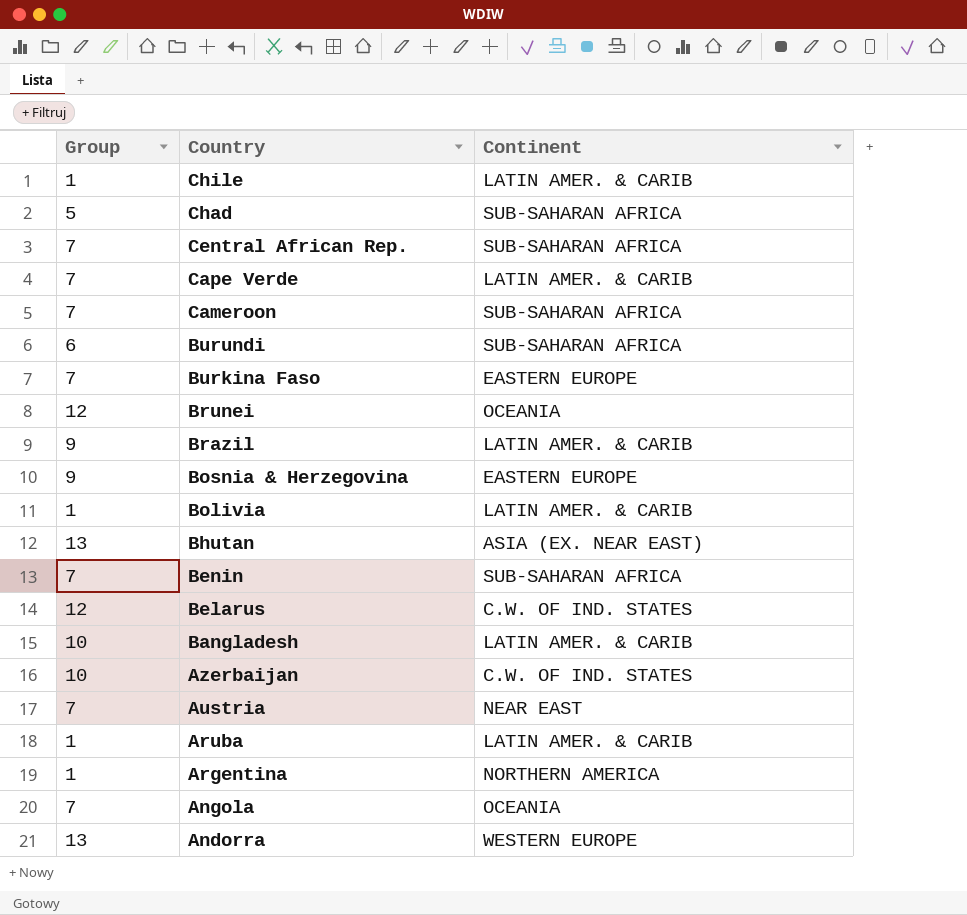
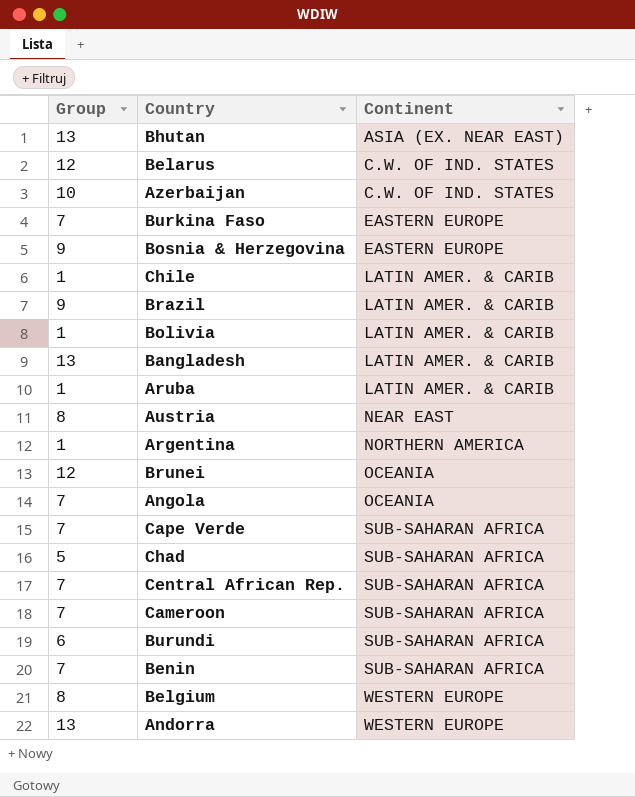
row order: Country descending -> Continent ascending
Bangladesh | Group: 10 -> 13
Austria | Group: 7 -> 8
Cape Verde | Continent: LATIN AMER. & CARIB -> SUB-SAHARAN AFRICA
row Belgium: none -> 8 | WESTERN EUROPE

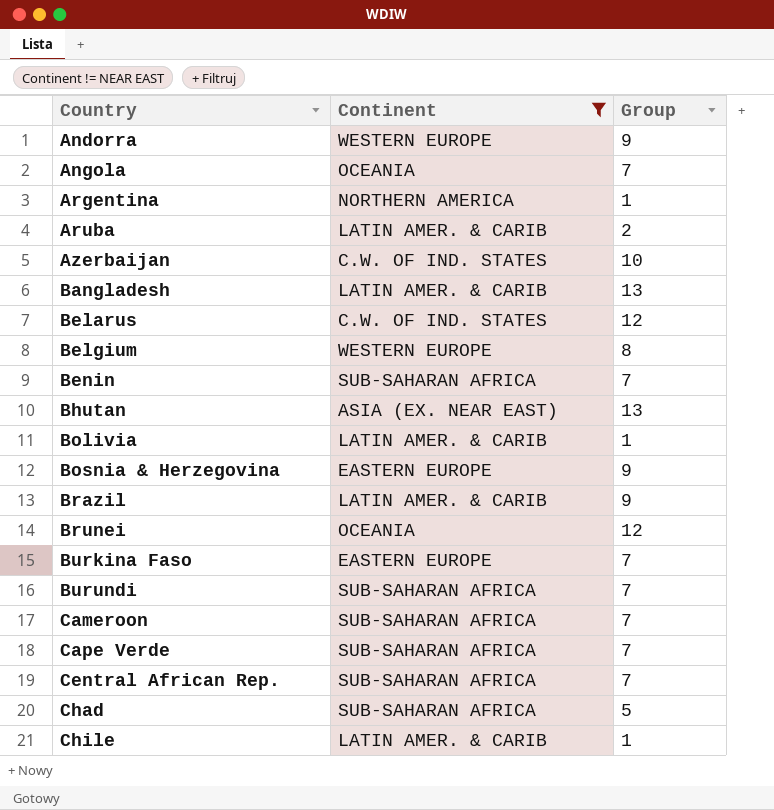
filter: none -> Continent != NEAR EAST
row order: Continent ascending -> Country ascending
column Group | position: 1 -> 3
Andorra | Group: 13 -> 9
Aruba | Group: 1 -> 2
Burundi | Group: 6 -> 7

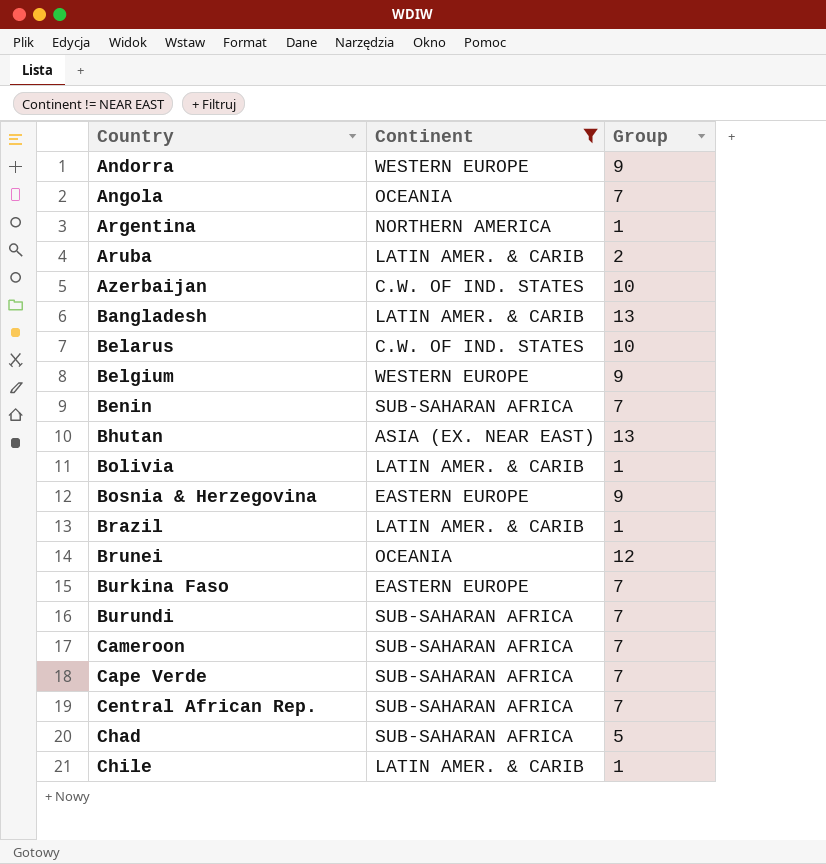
Belarus | Group: 12 -> 10
Belgium | Group: 8 -> 9
Brazil | Group: 9 -> 1

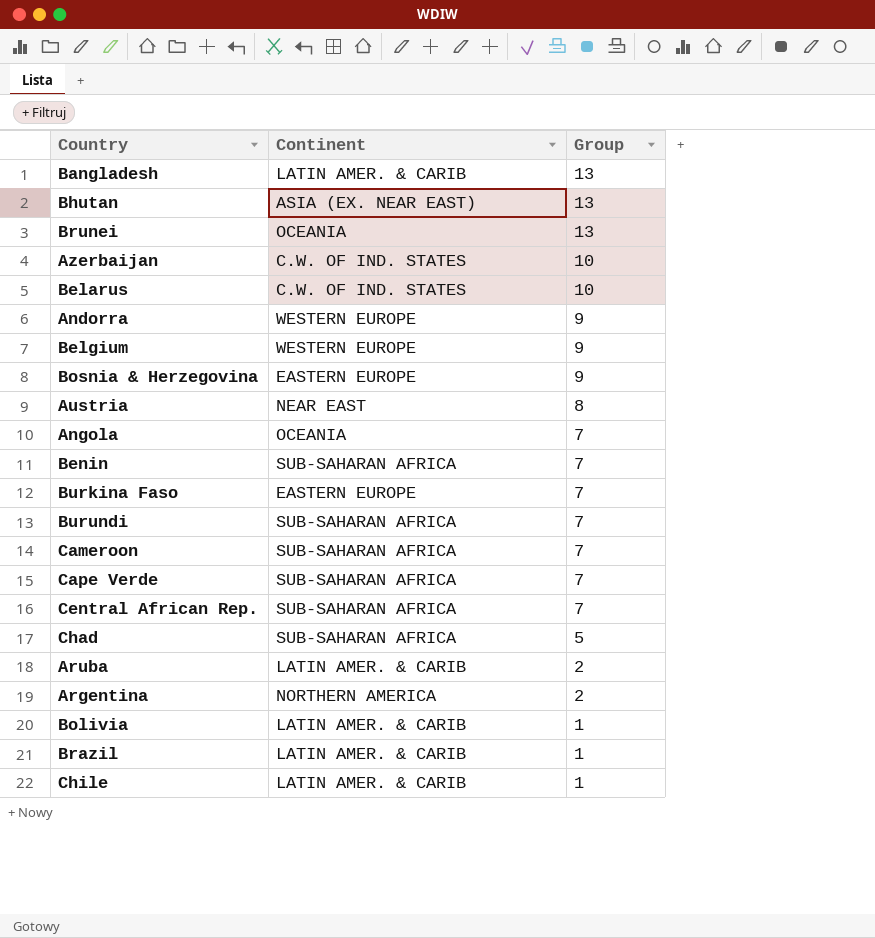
filter: Continent != NEAR EAST -> none
row order: Country ascending -> Group descending
Brunei | Group: 12 -> 13
Argentina | Group: 1 -> 2

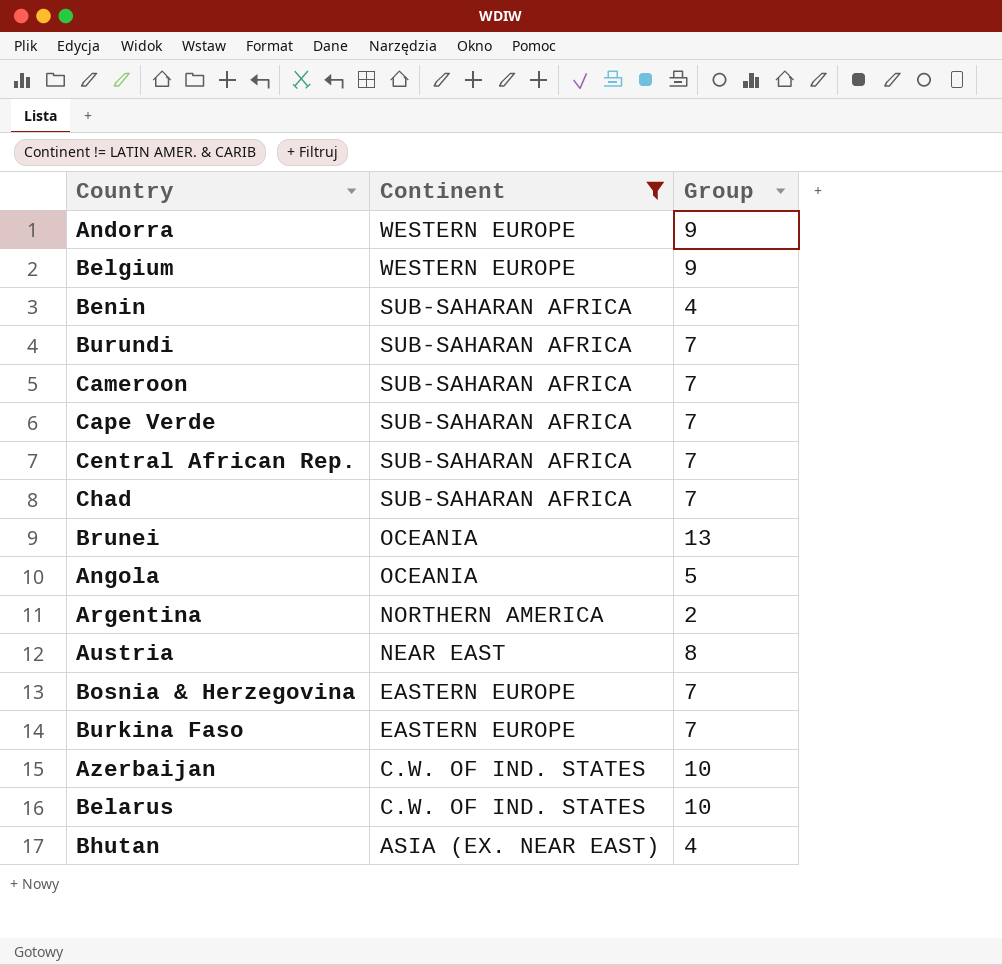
filter: none -> Continent != LATIN AMER. & CARIB
row order: Group descending -> Continent descending
Benin | Group: 7 -> 4
Chad | Group: 5 -> 7
Angola | Group: 7 -> 5
Bosnia & Herzegovina | Group: 9 -> 7
Bhutan | Group: 13 -> 4

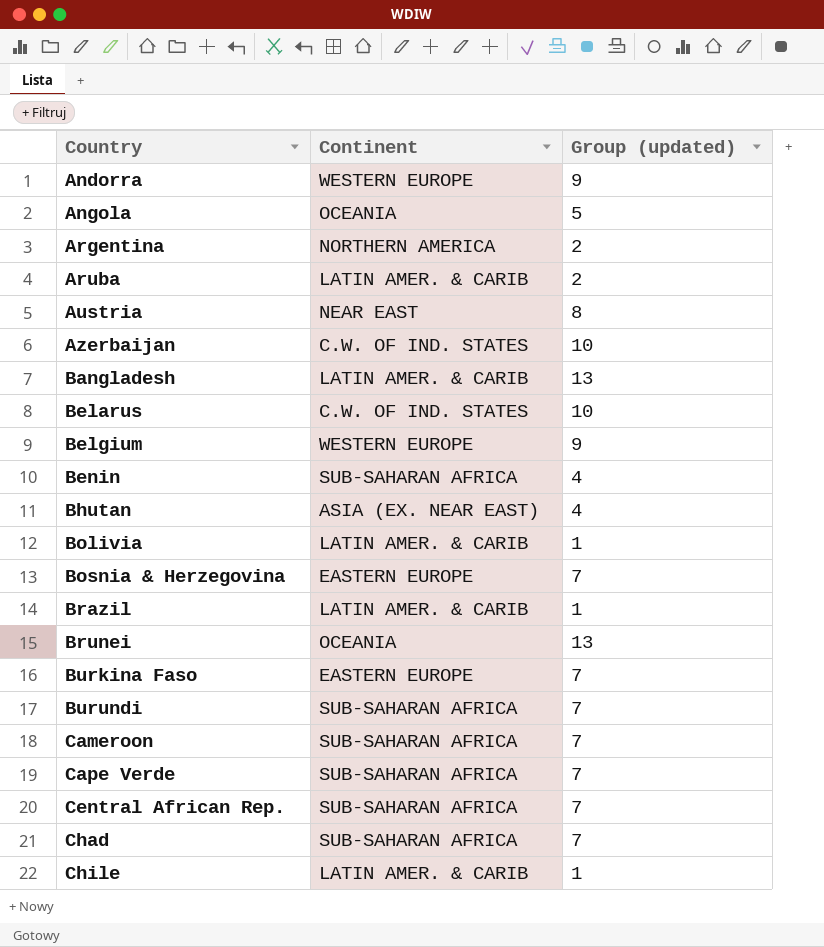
filter: Continent != LATIN AMER. & CARIB -> none
row order: Continent descending -> Country ascending
column name: Group -> Group (updated)

